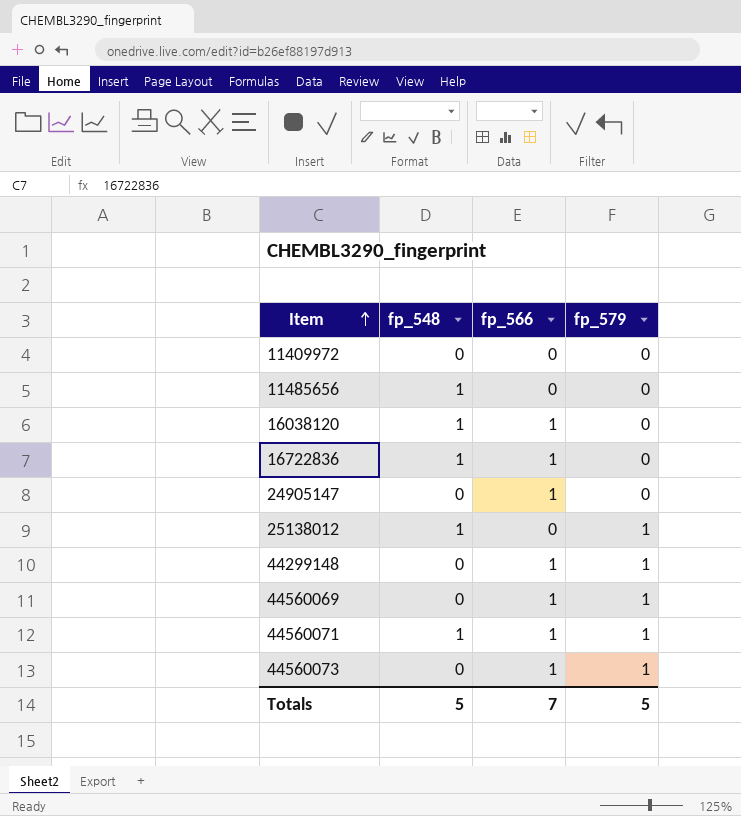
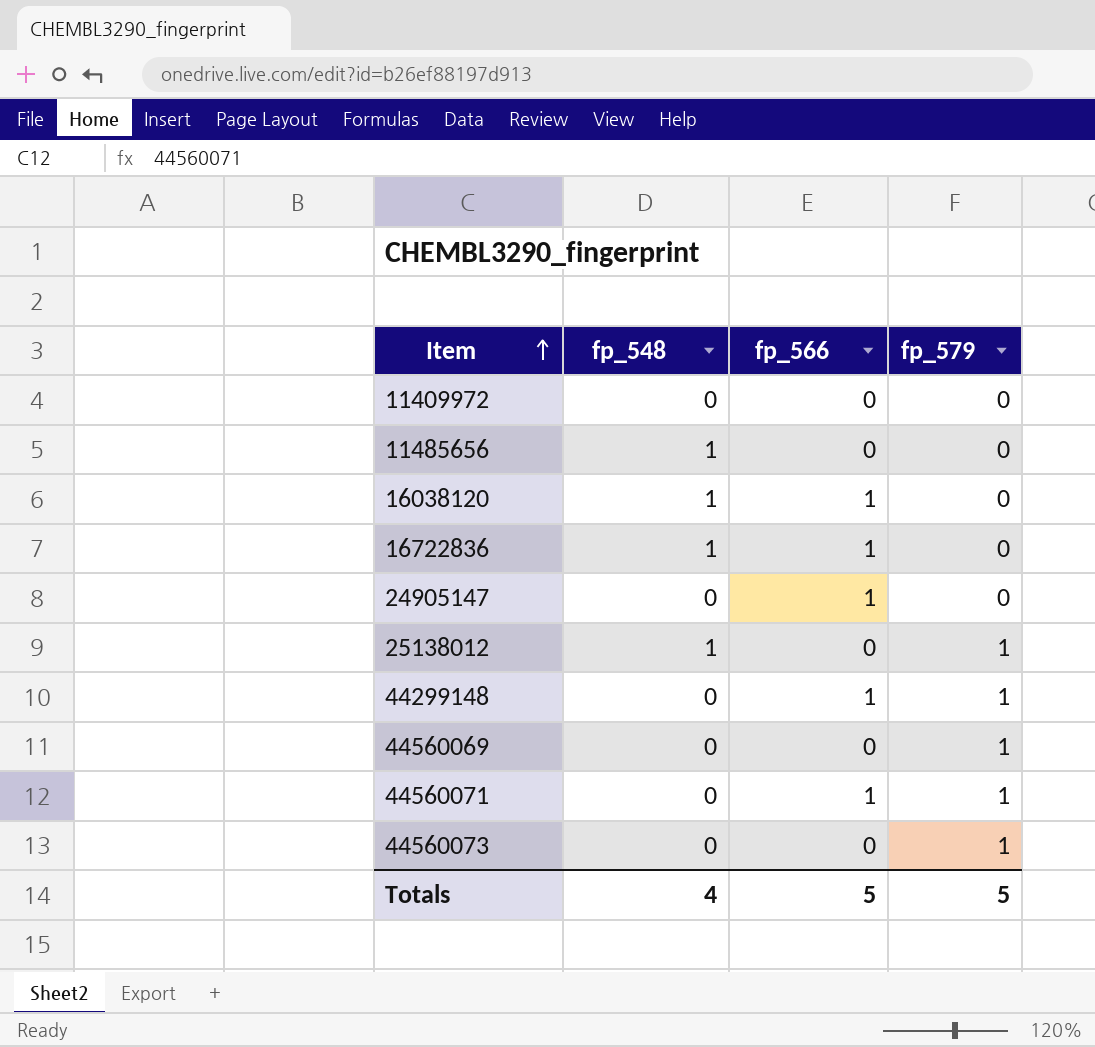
44560069 | fp_566: 1 -> 0
44560071 | fp_548: 1 -> 0
44560073 | fp_566: 1 -> 0
Totals | fp_548: 5 -> 4
Totals | fp_566: 7 -> 5

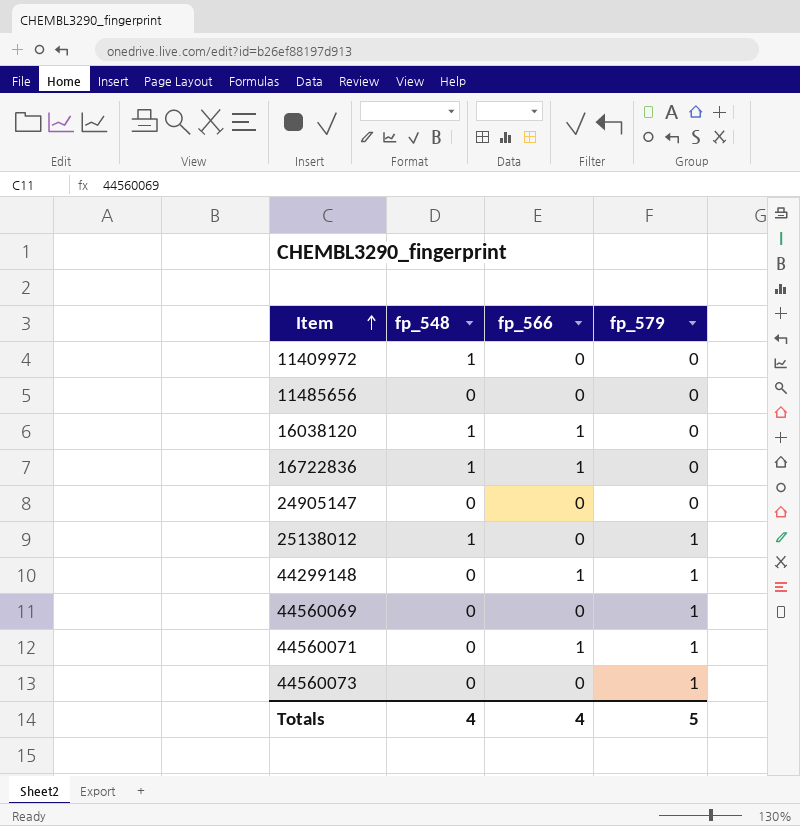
11409972 | fp_548: 0 -> 1
11485656 | fp_548: 1 -> 0
24905147 | fp_566: 1 -> 0
Totals | fp_566: 5 -> 4

